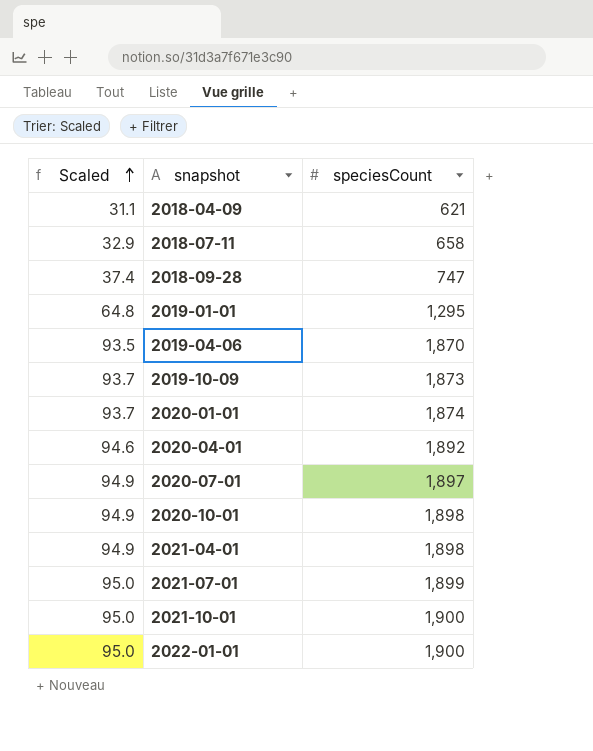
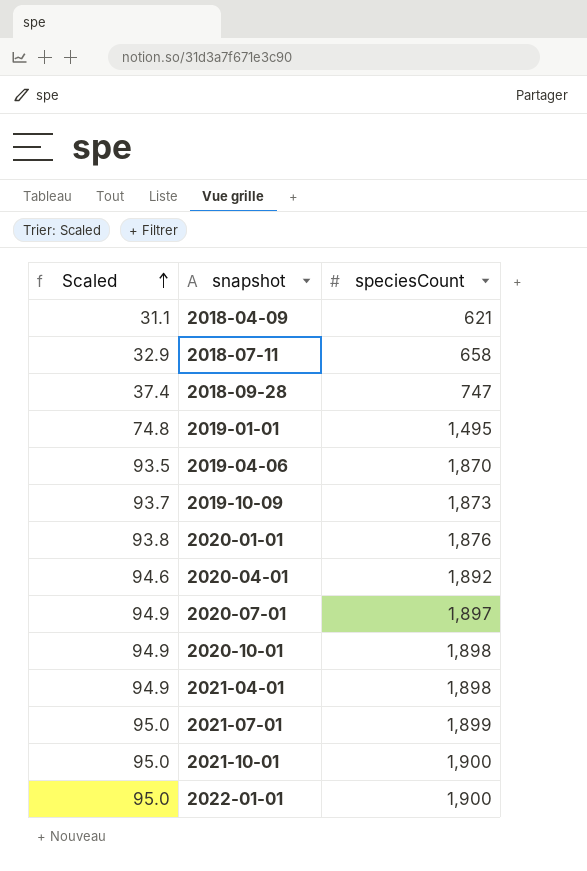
2019-01-01 | Scaled: 64.8 -> 74.8
2019-01-01 | speciesCount: 1,295 -> 1,495
2020-01-01 | Scaled: 93.7 -> 93.8
2020-01-01 | speciesCount: 1,874 -> 1,876

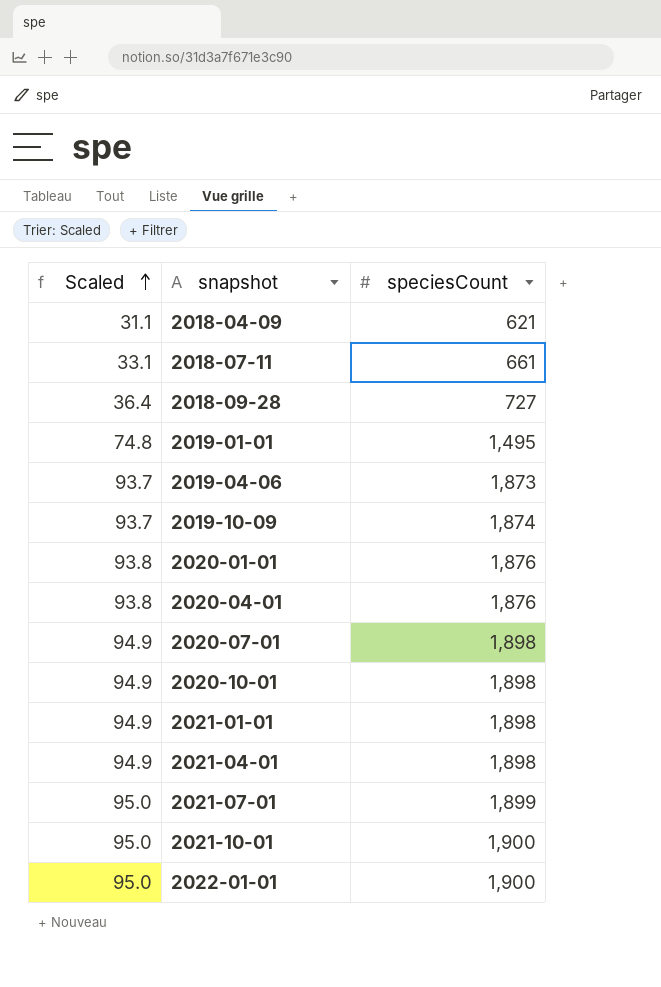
2018-07-11 | Scaled: 32.9 -> 33.1
2018-07-11 | speciesCount: 658 -> 661
2018-09-28 | Scaled: 37.4 -> 36.4
2018-09-28 | speciesCount: 747 -> 727
2019-04-06 | Scaled: 93.5 -> 93.7
2019-04-06 | speciesCount: 1,870 -> 1,873
2019-10-09 | speciesCount: 1,873 -> 1,874
2020-04-01 | Scaled: 94.6 -> 93.8
2020-04-01 | speciesCount: 1,892 -> 1,876
2020-07-01 | speciesCount: 1,897 -> 1,898
row 2021-01-01: none -> 94.9 | 1,898

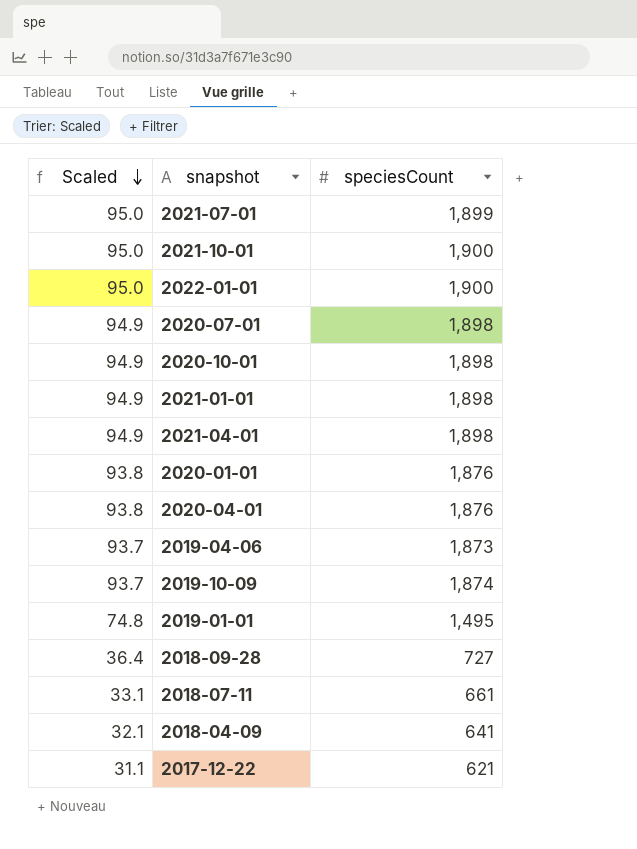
row order: Scaled ascending -> Scaled descending
2018-04-09 | Scaled: 31.1 -> 32.1
2018-04-09 | speciesCount: 621 -> 641
row 2017-12-22: none -> 31.1 | 621

